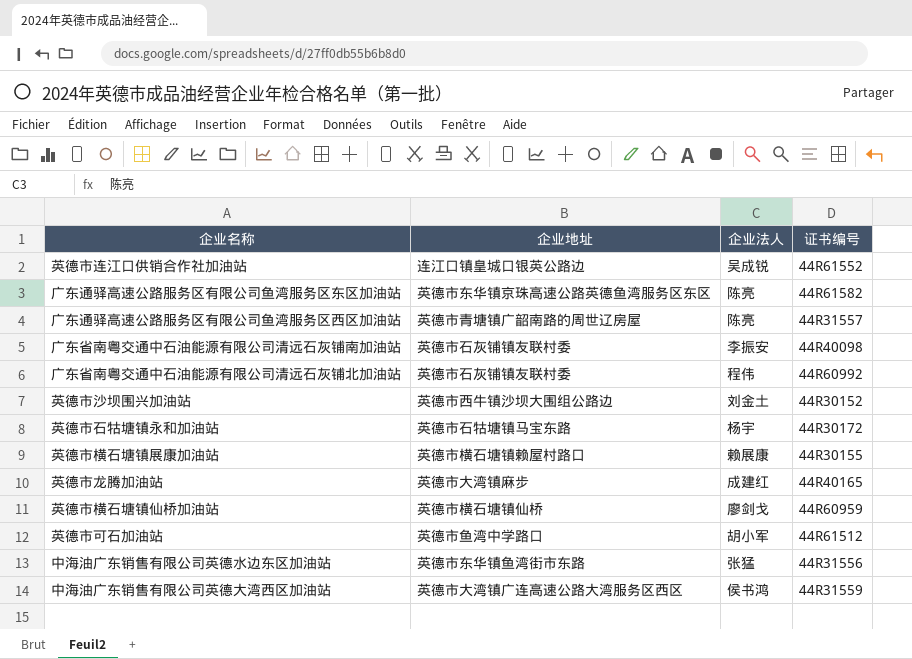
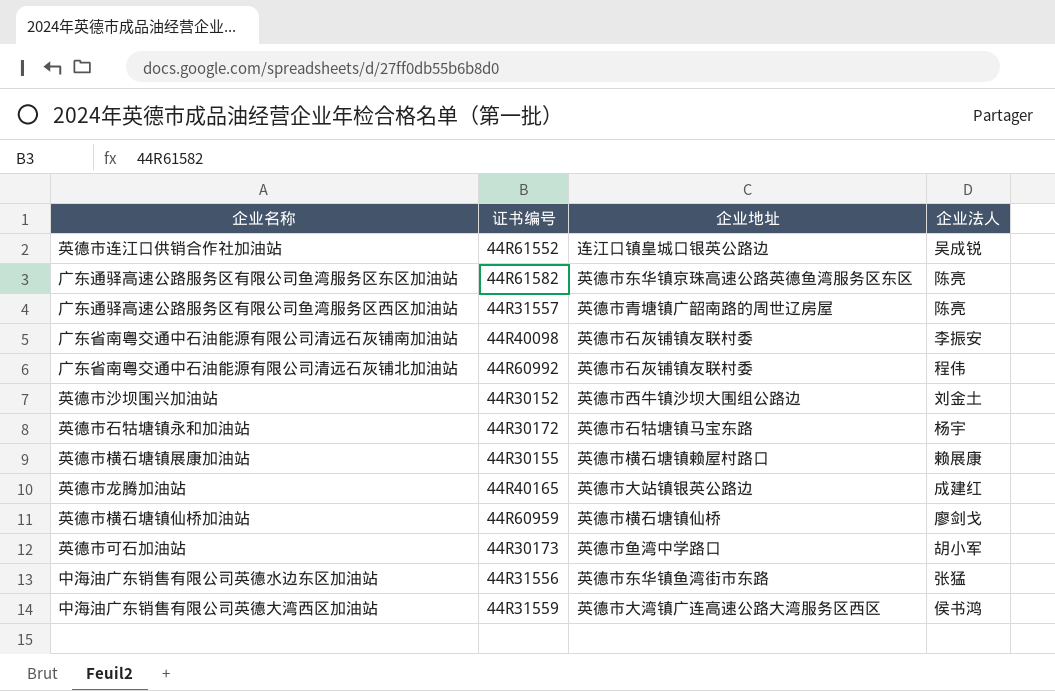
column 证书编号 | position: 4 -> 2
英德市龙腾加油站 | 企业地址: 英德市大湾镇麻步 -> 英德市大站镇银英公路边
英德市可石加油站 | 证书编号: 44R61512 -> 44R30173

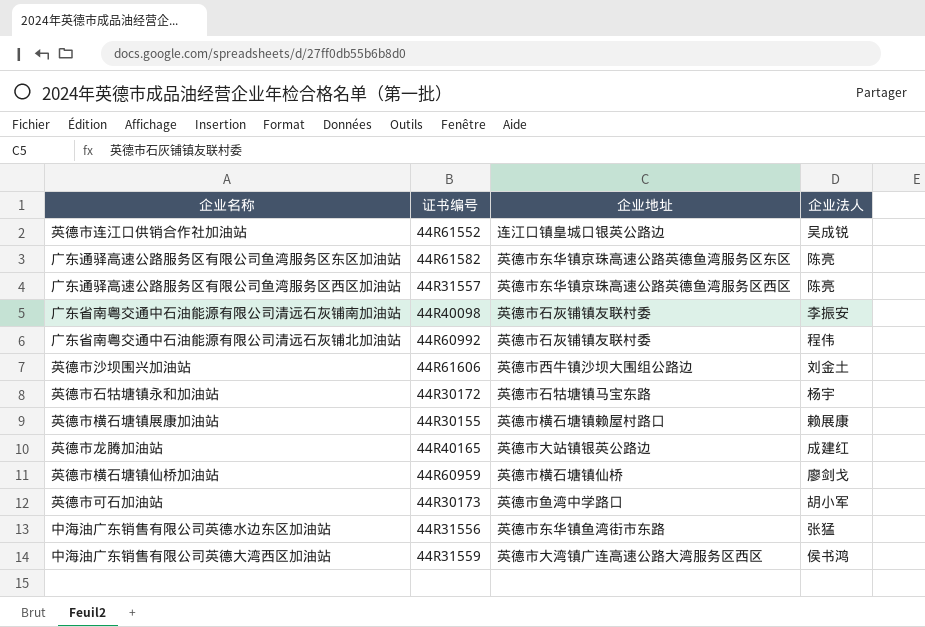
广东通驿高速公路服务区有限公司鱼湾服务区西区加油站 | 企业地址: 英德市青塘镇广韶南路的周世辽房屋 -> 英德市东华镇京珠高速公路英德鱼湾服务区西区
英德市沙坝围兴加油站 | 证书编号: 44R30152 -> 44R61606

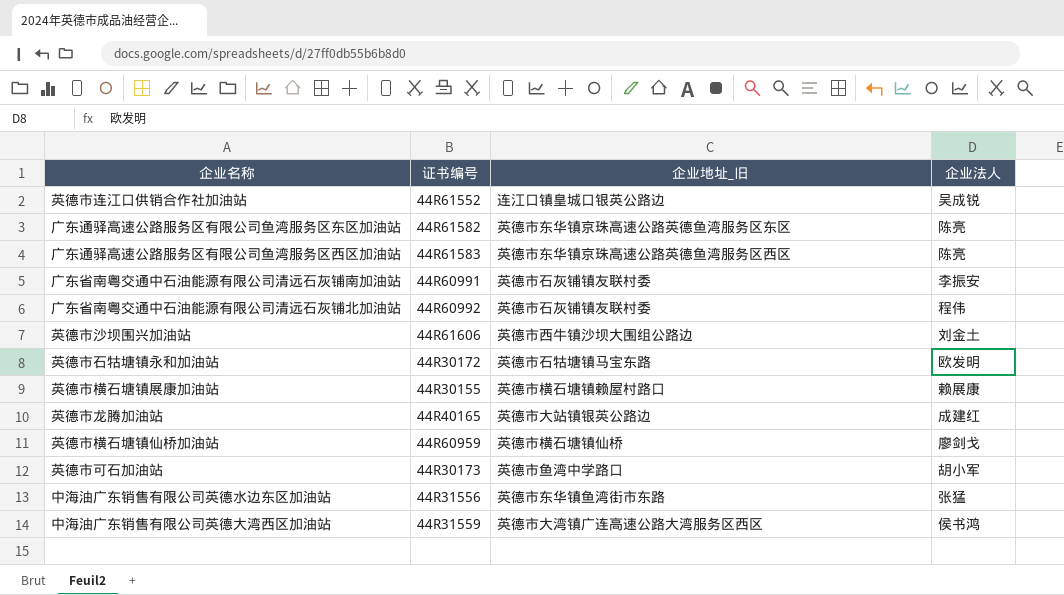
column name: 企业地址 -> 企业地址_旧
广东通驿高速公路服务区有限公司鱼湾服务区西区加油站 | 证书编号: 44R31557 -> 44R61583
广东省南粤交通中石油能源有限公司清远石灰铺南加油站 | 证书编号: 44R40098 -> 44R60991
英德市石牯塘镇永和加油站 | 企业法人: 杨宇 -> 欧发明

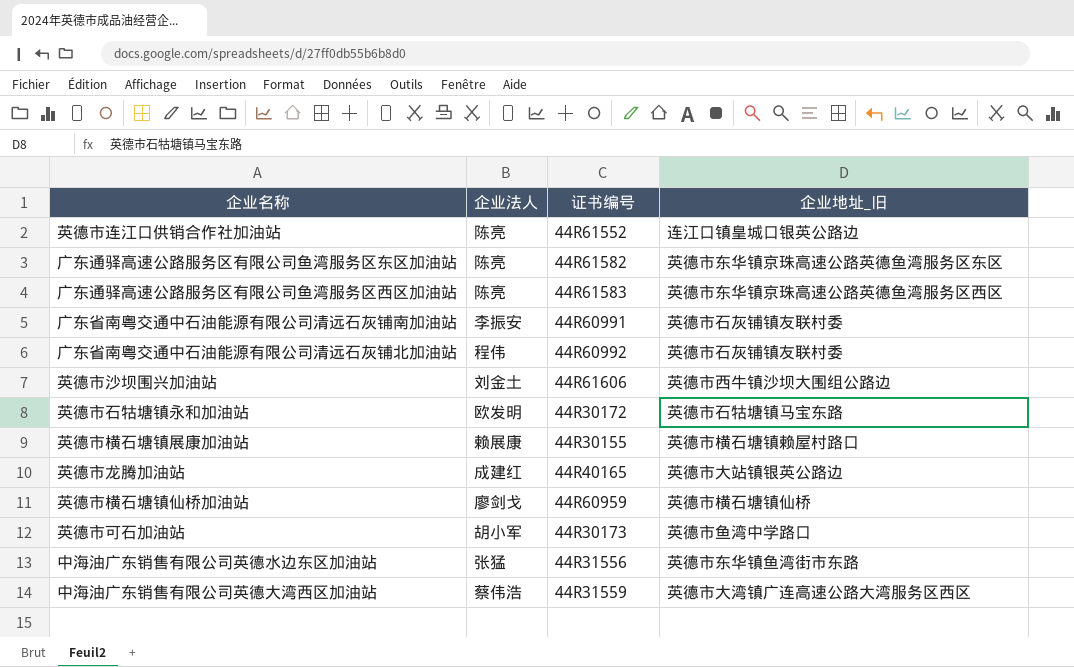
column 企业法人 | position: 4 -> 2
英德市连江口供销合作社加油站 | 企业法人: 吴成锐 -> 陈亮
中海油广东销售有限公司英德大湾西区加油站 | 企业法人: 侯书鸿 -> 蔡伟浩

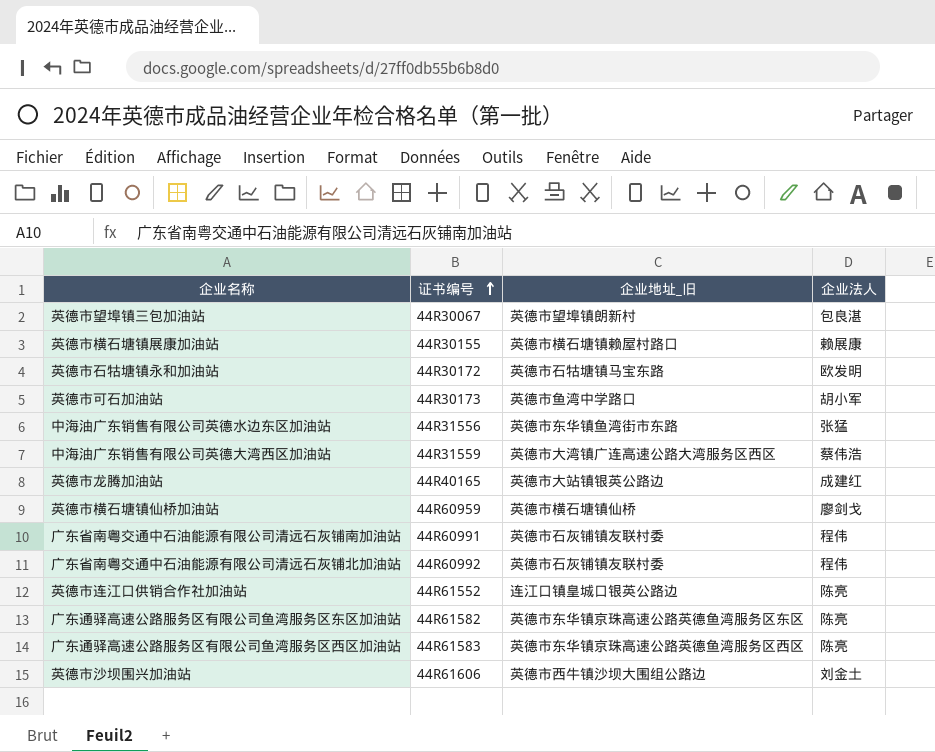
row order: none -> 证书编号 ascending
column 企业法人 | position: 2 -> 4
row 英德市望埠镇三包加油站: none -> 44R30067 | 英德市望埠镇朗新村 | 包良湛
广东省南粤交通中石油能源有限公司清远石灰铺南加油站 | 企业法人: 李振安 -> 程伟

